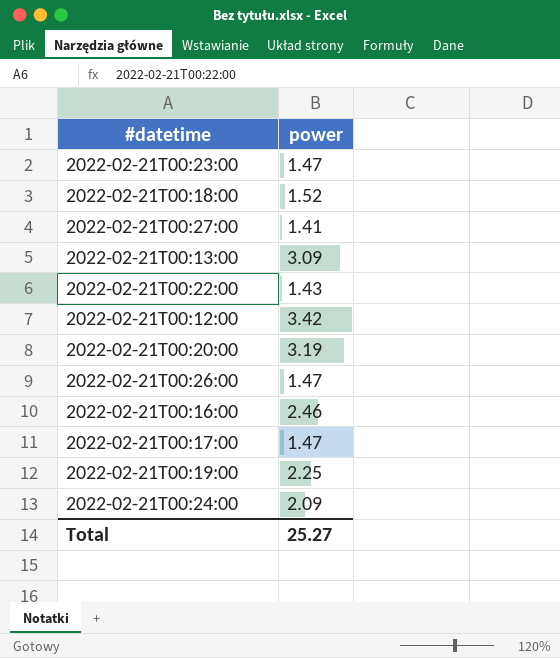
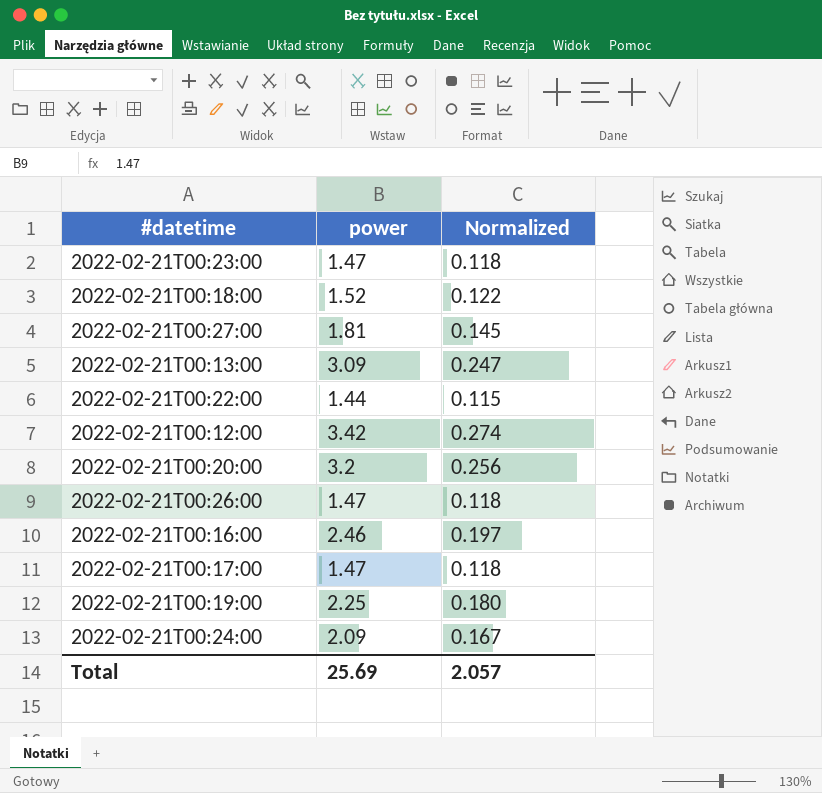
column Normalized | formula: none -> [power] * 0.08
2022-02-21T00:27:00 | power: 1.41 -> 1.81
2022-02-21T00:22:00 | power: 1.43 -> 1.44
2022-02-21T00:20:00 | power: 3.19 -> 3.2
Total | power: 25.27 -> 25.69

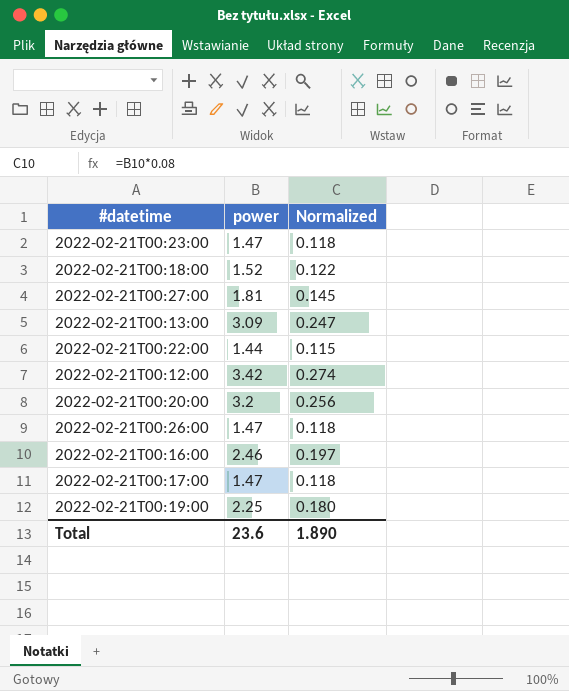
row 2022-02-21T00:24:00: 2.09 | 0.167 -> none
Total | power: 25.69 -> 23.6
Total | Normalized: 2.057 -> 1.890

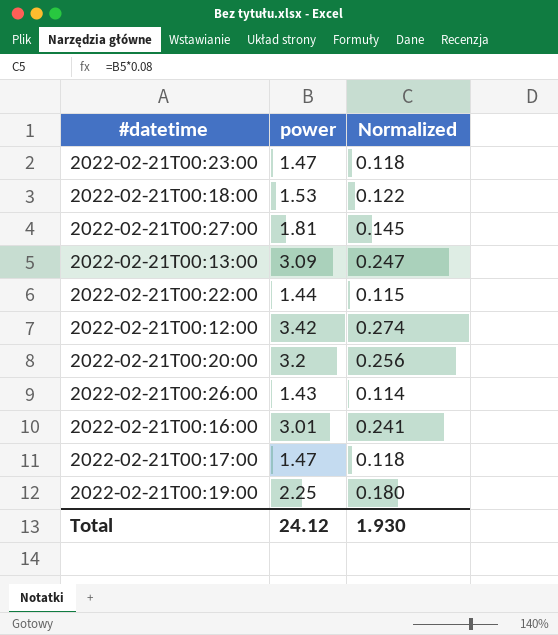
2022-02-21T00:18:00 | power: 1.52 -> 1.53
2022-02-21T00:26:00 | power: 1.47 -> 1.43
2022-02-21T00:26:00 | Normalized: 0.118 -> 0.114
2022-02-21T00:16:00 | power: 2.46 -> 3.01
2022-02-21T00:16:00 | Normalized: 0.197 -> 0.241
Total | power: 23.6 -> 24.12
Total | Normalized: 1.890 -> 1.930

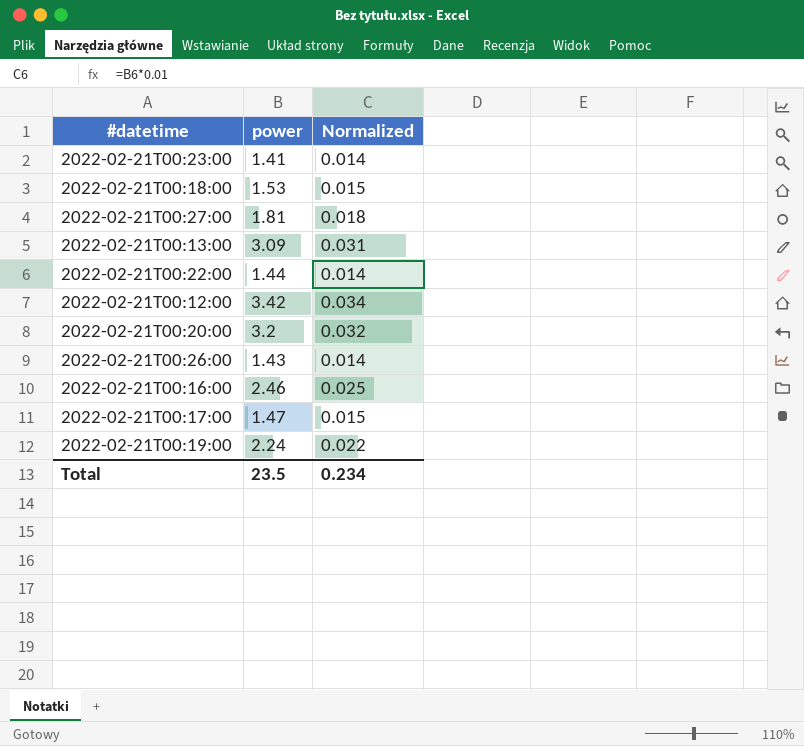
column Normalized | formula: [power] * 0.08 -> [power] * 0.01
2022-02-21T00:23:00 | power: 1.47 -> 1.41
2022-02-21T00:16:00 | power: 3.01 -> 2.46
2022-02-21T00:19:00 | power: 2.25 -> 2.24
Total | power: 24.12 -> 23.5
Total | Normalized: 1.930 -> 0.234

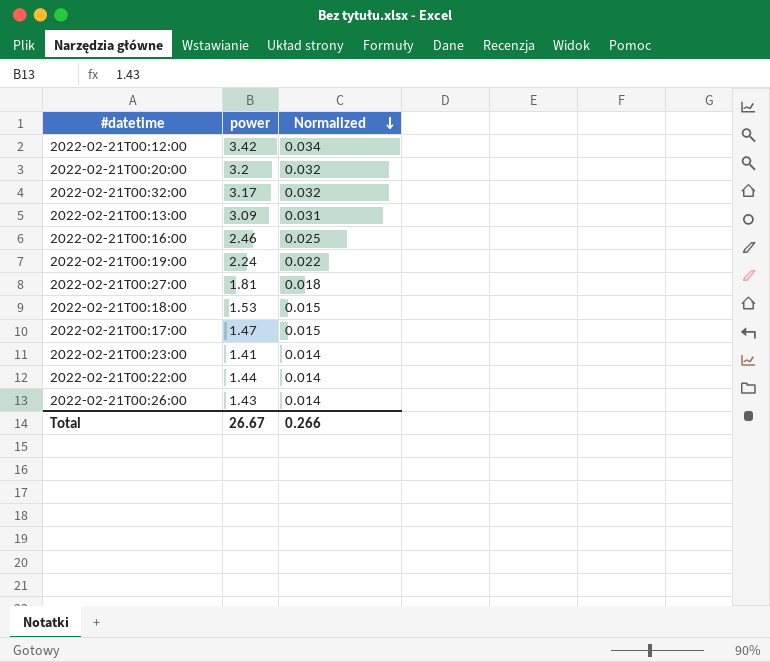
row order: none -> Normalized descending
row 2022-02-21T00:32:00: none -> 3.17 | 0.032
Total | power: 23.5 -> 26.67
Total | Normalized: 0.234 -> 0.266

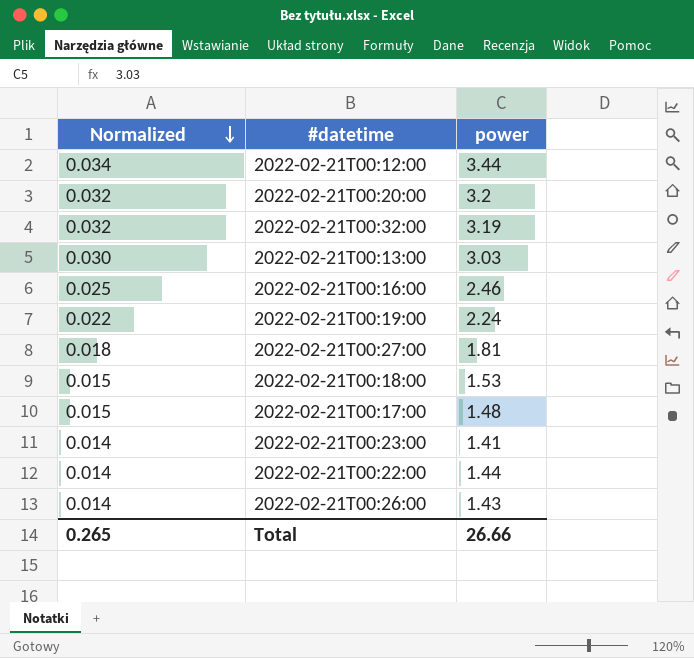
column Normalized | position: 3 -> 1
2022-02-21T00:12:00 | power: 3.42 -> 3.44
2022-02-21T00:32:00 | power: 3.17 -> 3.19
2022-02-21T00:13:00 | Normalized: 0.031 -> 0.030
2022-02-21T00:13:00 | power: 3.09 -> 3.03
2022-02-21T00:17:00 | power: 1.47 -> 1.48
Total | Normalized: 0.266 -> 0.265
Total | power: 26.67 -> 26.66

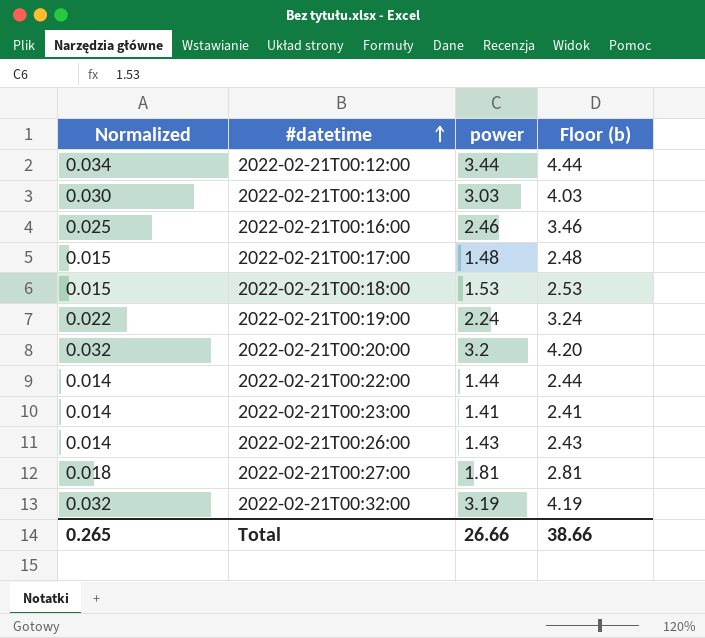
row order: Normalized descending -> #datetime ascending
column Floor (b) | formula: none -> [power] + 1

